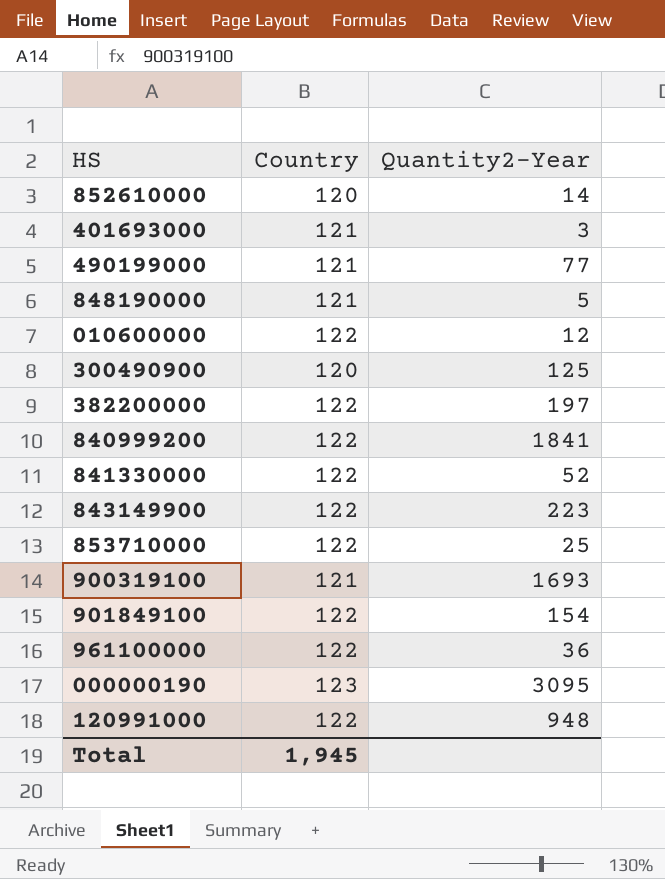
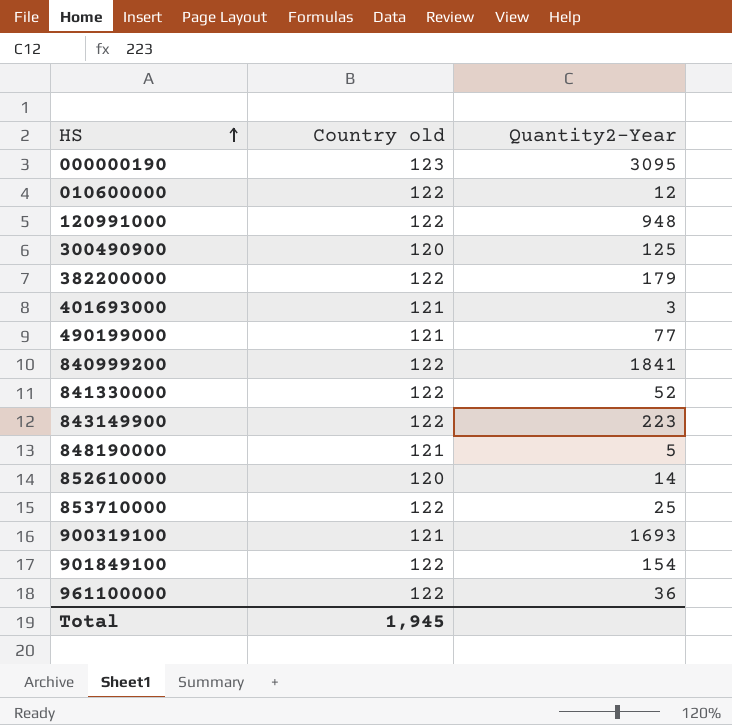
row order: none -> HS ascending
column name: Country -> Country old
382200000 | Quantity2-Year: 197 -> 179

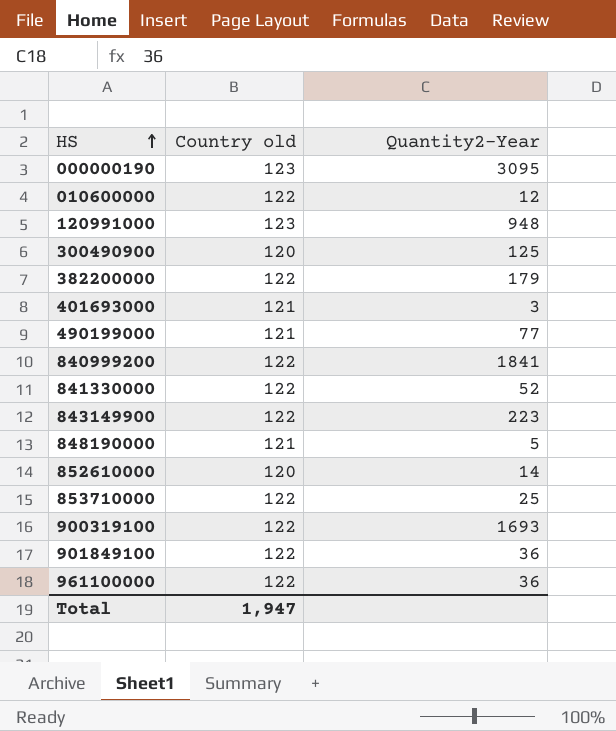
120991000 | Country old: 122 -> 123
900319100 | Country old: 121 -> 122
901849100 | Quantity2-Year: 154 -> 36
Total | Country old: 1,945 -> 1,947

